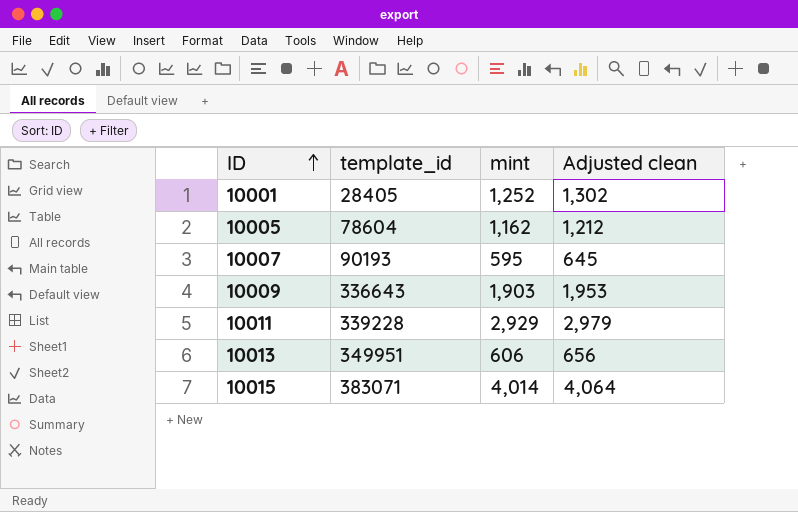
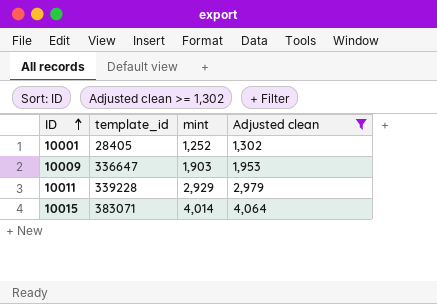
filter: none -> Adjusted clean >= 1,302
10009 | template_id: 336643 -> 336647

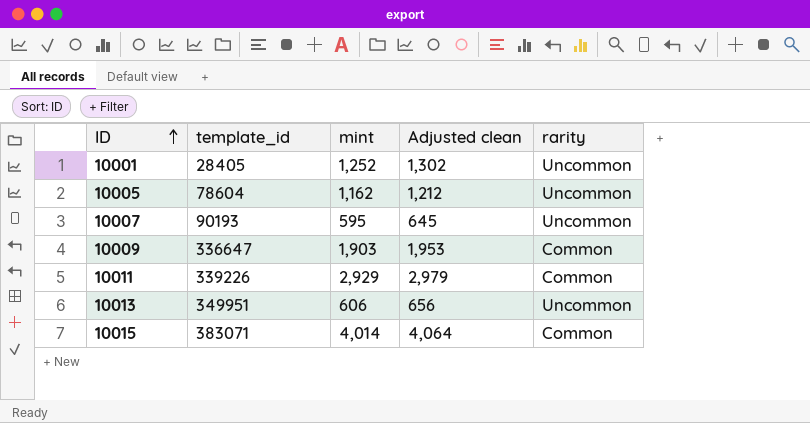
filter: Adjusted clean >= 1,302 -> none
column rarity | position: none -> 5
10011 | template_id: 339228 -> 339226

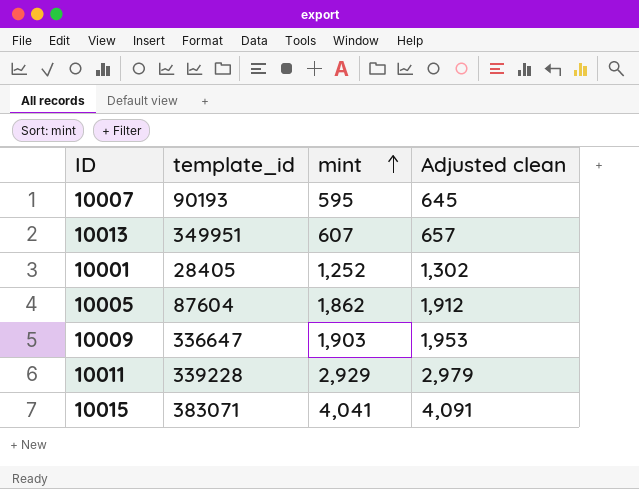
row order: ID ascending -> mint ascending
column rarity | position: 5 -> none
10013 | mint: 606 -> 607
10013 | Adjusted clean: 656 -> 657
10005 | template_id: 78604 -> 87604
10005 | mint: 1,162 -> 1,862
10005 | Adjusted clean: 1,212 -> 1,912
10011 | template_id: 339226 -> 339228
10015 | mint: 4,014 -> 4,041
10015 | Adjusted clean: 4,064 -> 4,091

